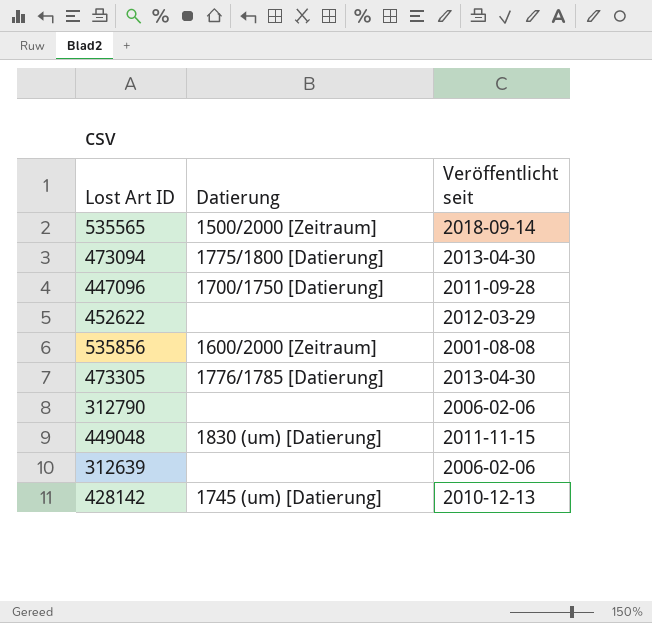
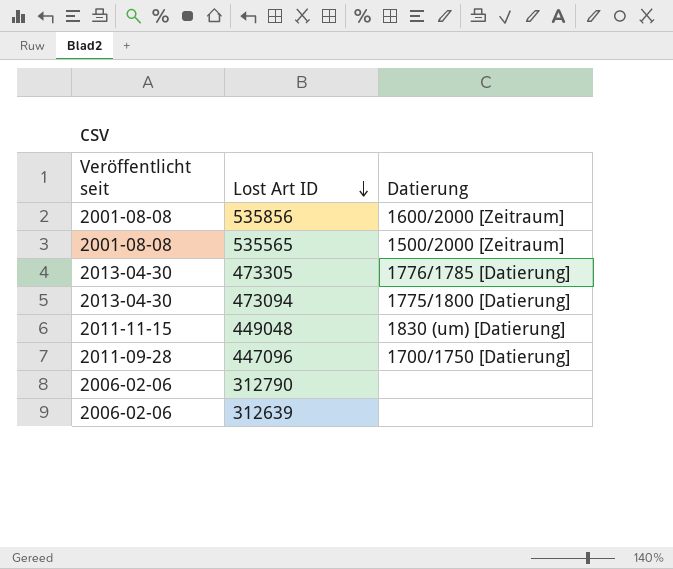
row order: none -> Lost Art ID descending
column Veröffentlicht seit | position: 3 -> 1
row 452622: none | 2012-03-29 -> none
row 428142: 1745 (um) [Datierung] | 2010-12-13 -> none
535565 | Veröffentlicht seit: 2018-09-14 -> 2001-08-08

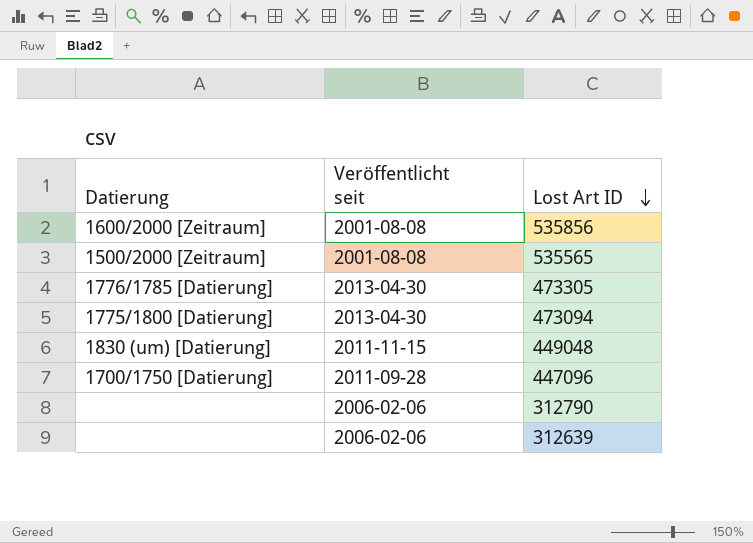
column Datierung | position: 3 -> 1

